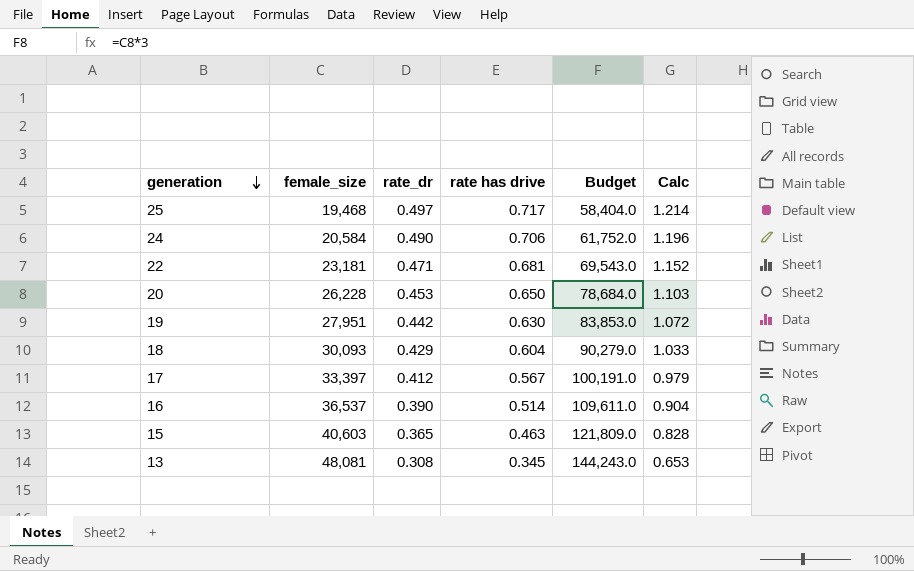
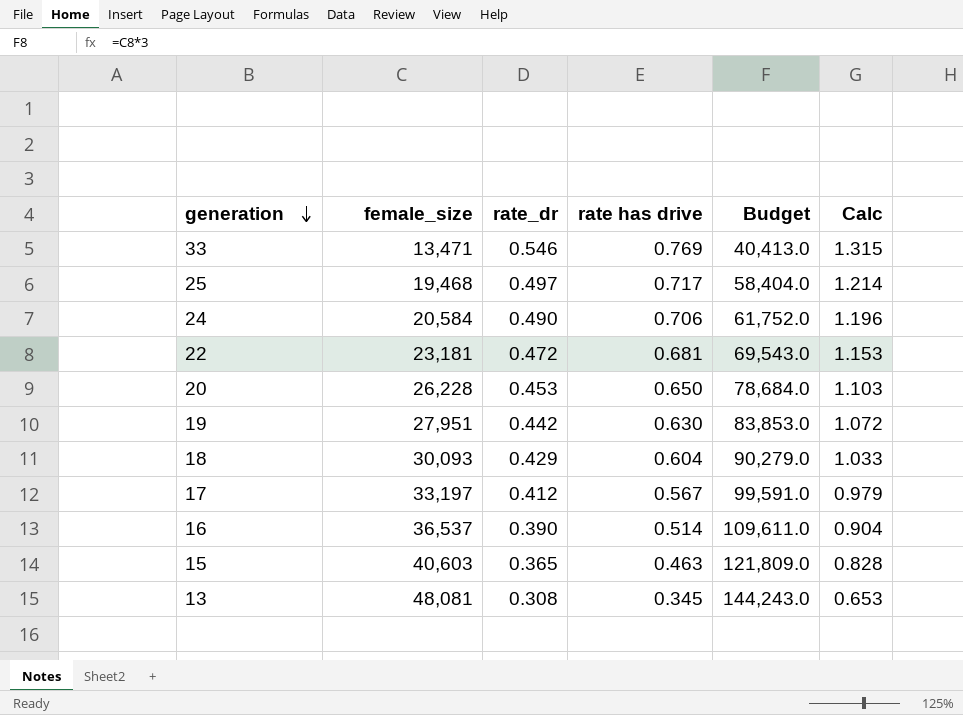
row 33: none -> 13,471 | 0.546 | 0.769 | 40,413.0 | 1.315
22 | rate_dr: 0.471 -> 0.472
22 | Calc: 1.152 -> 1.153
17 | female_size: 33,397 -> 33,197
17 | Budget: 100,191.0 -> 99,591.0

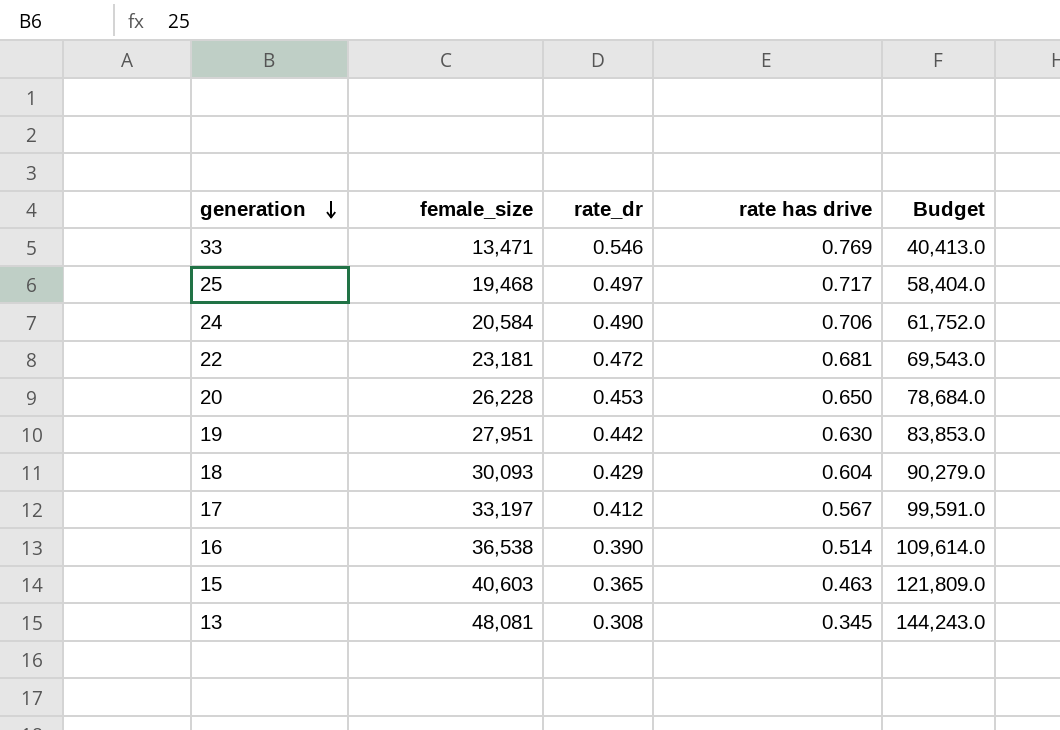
column Calc | formula: [rate_dr] + [rate has drive] -> none
16 | female_size: 36,537 -> 36,538
16 | Budget: 109,611.0 -> 109,614.0

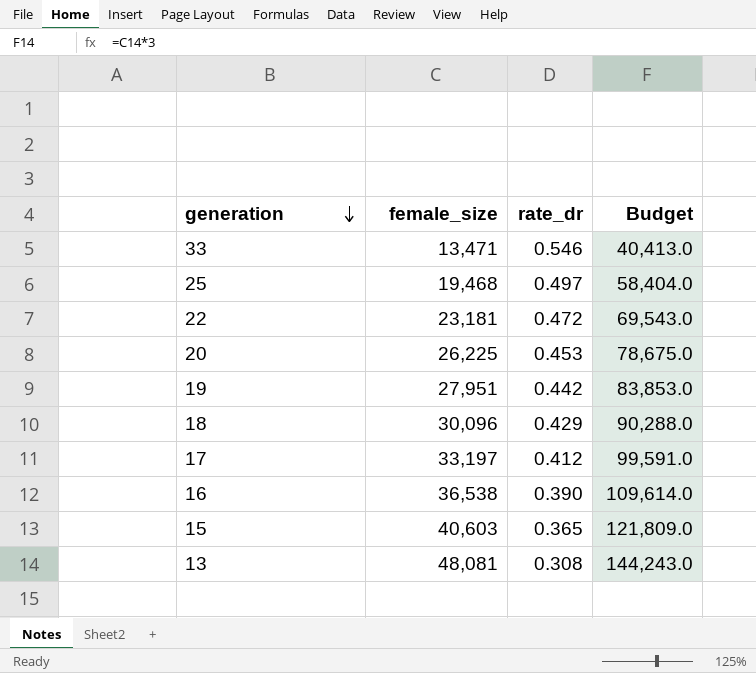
column rate has drive | position: 4 -> none
row 24: 20,584 | 0.490 | 0.706 | 61,752.0 -> none
20 | female_size: 26,228 -> 26,225
20 | Budget: 78,684.0 -> 78,675.0
18 | female_size: 30,093 -> 30,096
18 | Budget: 90,279.0 -> 90,288.0

